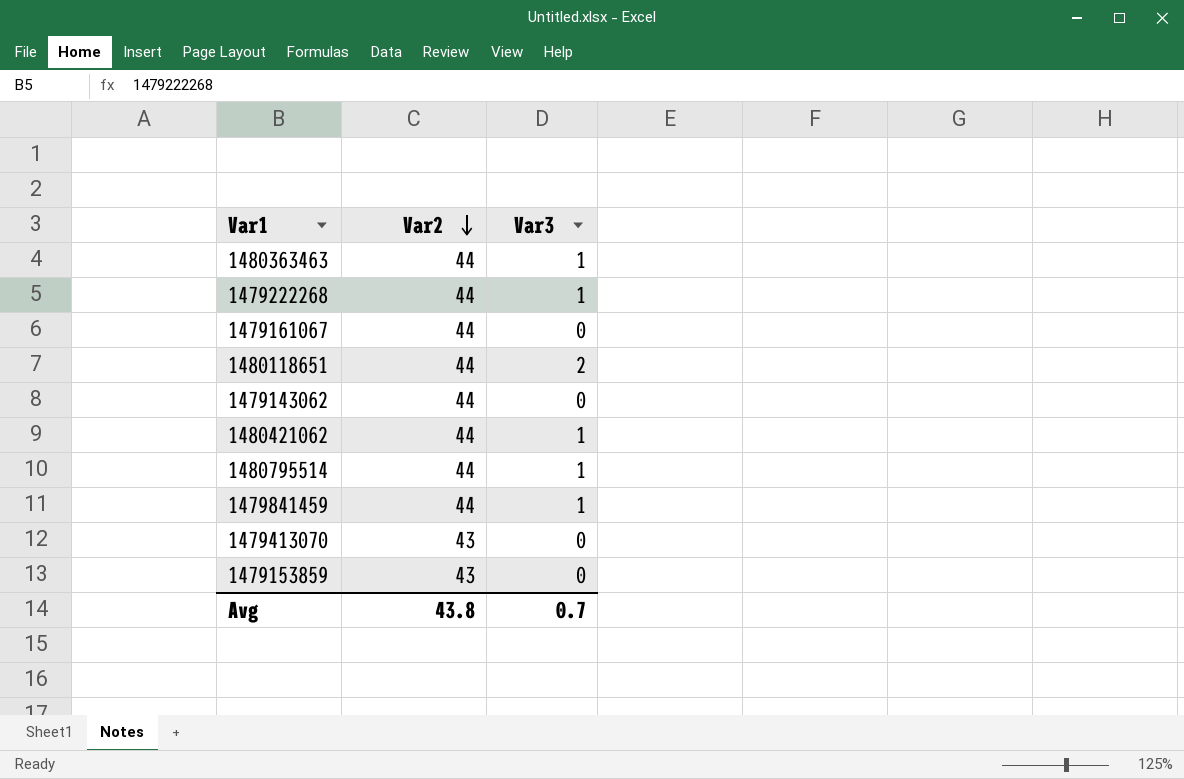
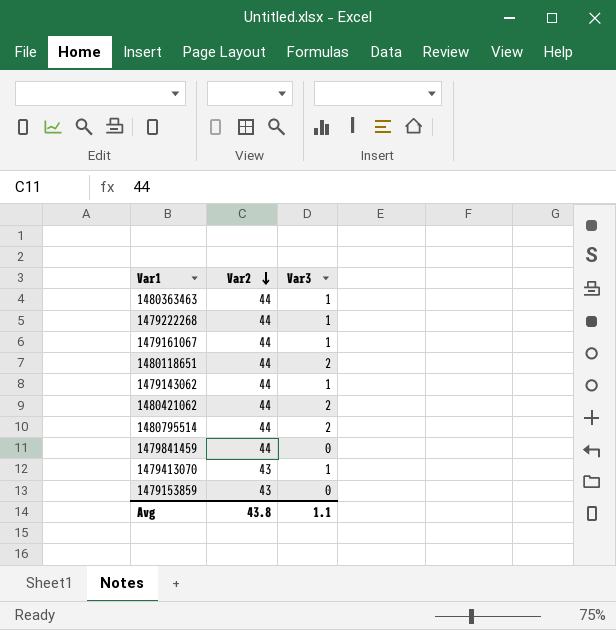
1479161067 | Var3: 0 -> 1
1479143062 | Var3: 0 -> 1
1480421062 | Var3: 1 -> 2
1480795514 | Var3: 1 -> 2
1479841459 | Var3: 1 -> 0
1479413070 | Var3: 0 -> 1
Avg | Var3: 0.7 -> 1.1

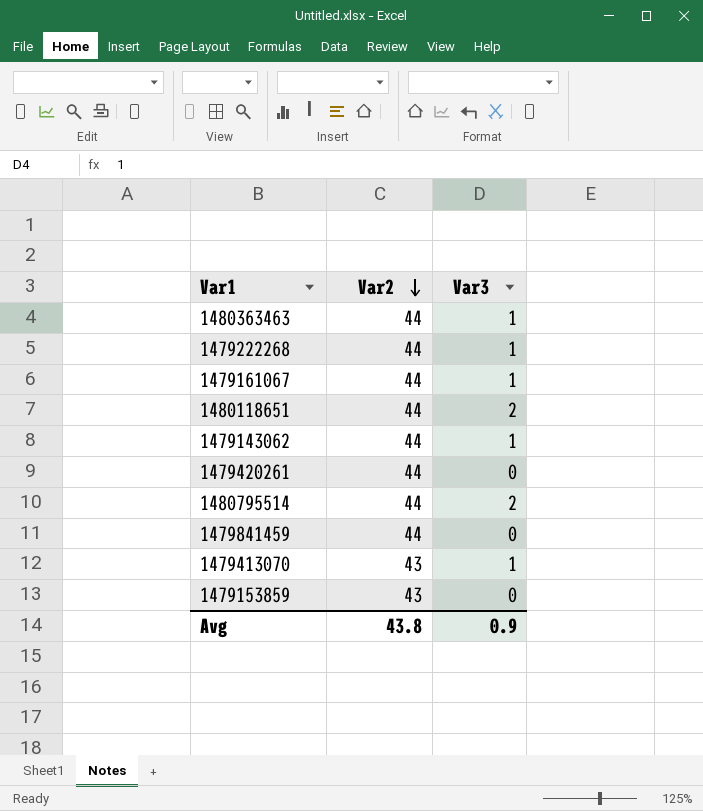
row 1480421062: 44 | 2 -> none
row 1479420261: none -> 44 | 0
Avg | Var3: 1.1 -> 0.9

